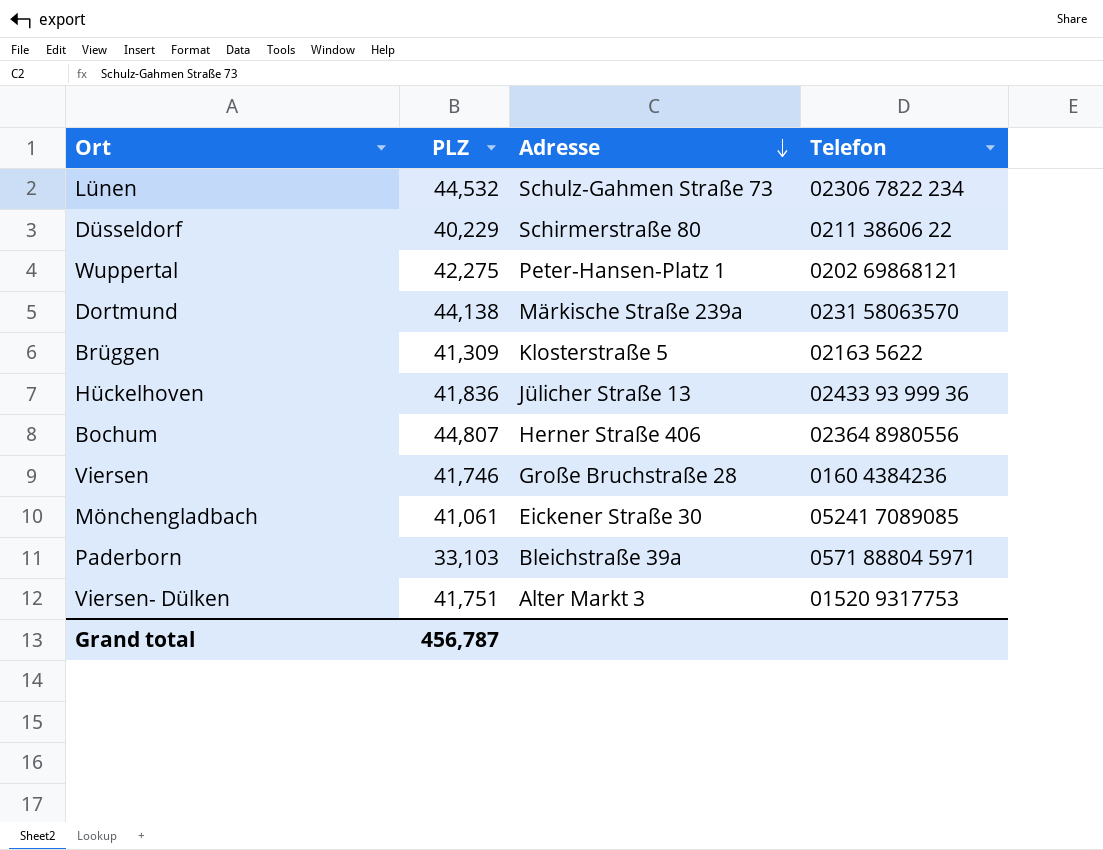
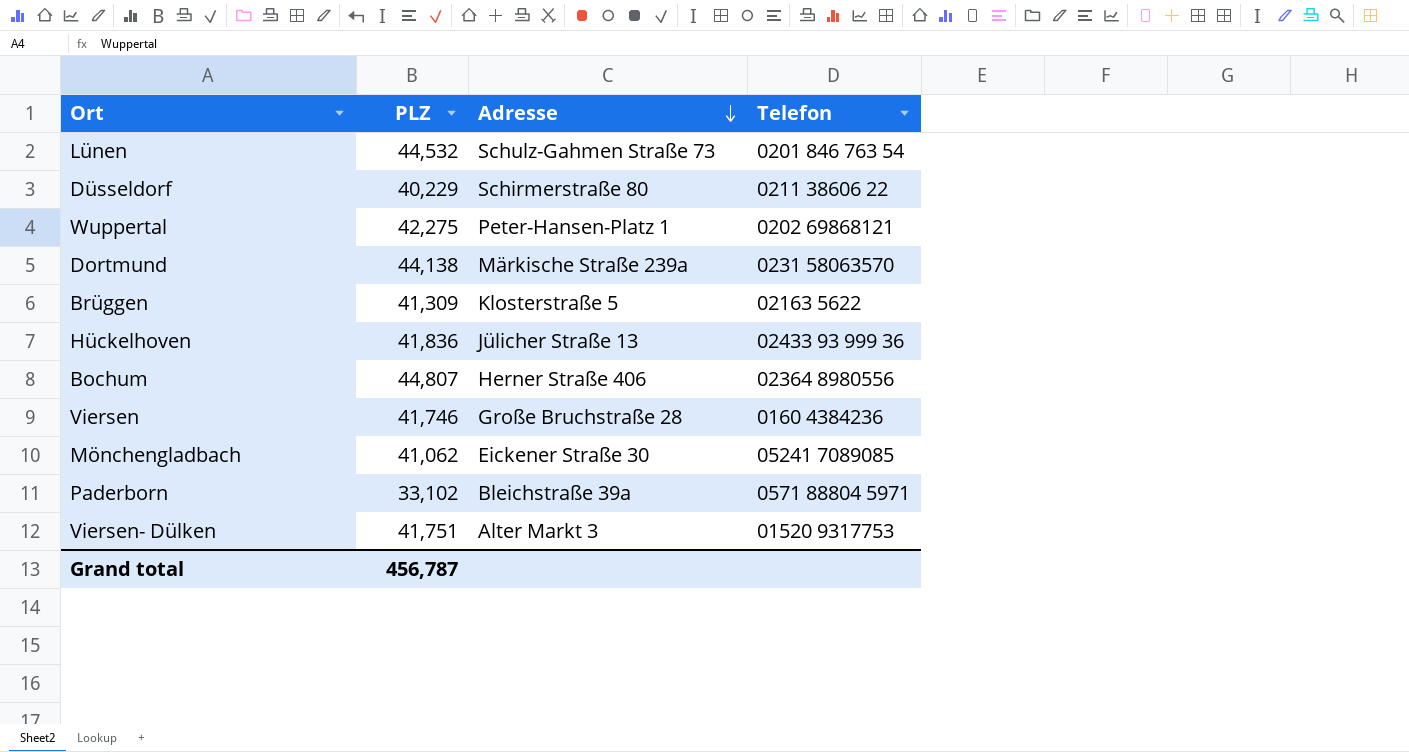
Lünen | Telefon: 02306 7822 234 -> 0201 846 763 54
Mönchengladbach | PLZ: 41,061 -> 41,062
Paderborn | PLZ: 33,103 -> 33,102

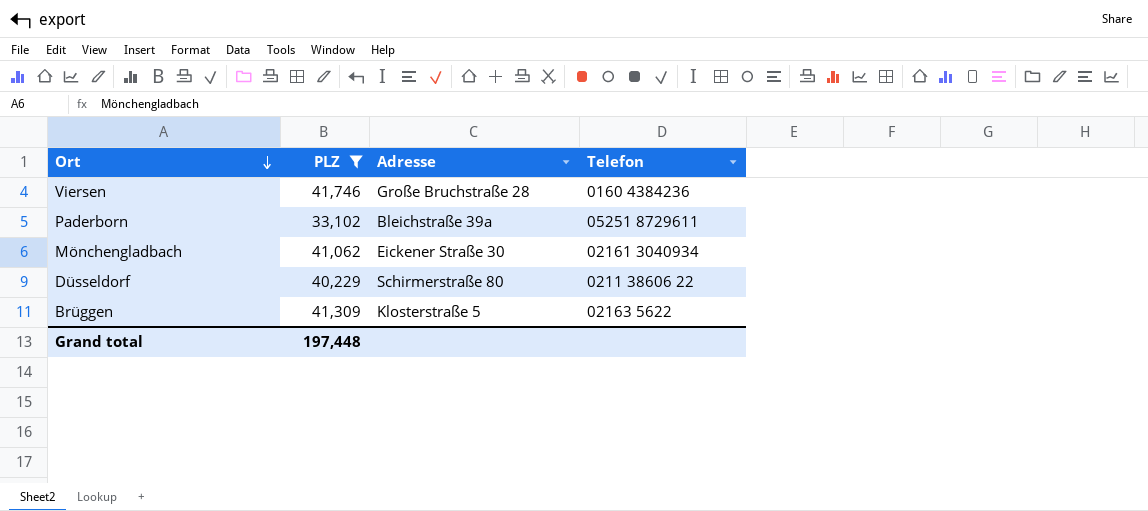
filter: none -> PLZ <= 41,746
row order: Adresse descending -> Ort descending
Paderborn | Telefon: 0571 88804 5971 -> 05251 8729611
Mönchengladbach | Telefon: 05241 7089085 -> 02161 3040934
Grand total | PLZ: 456,787 -> 197,448

